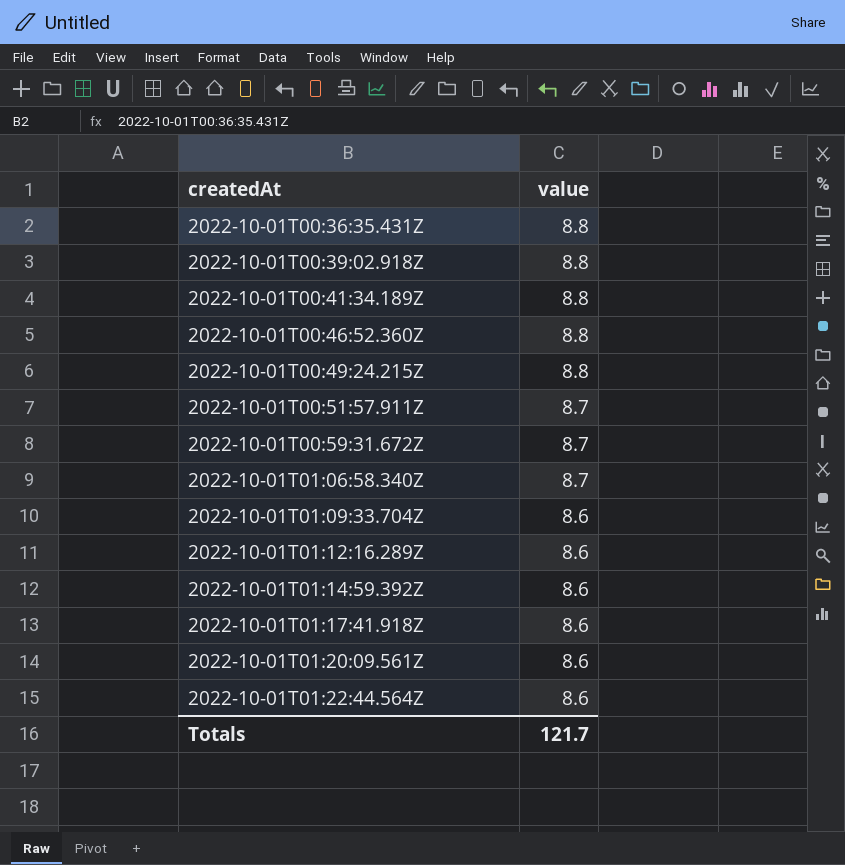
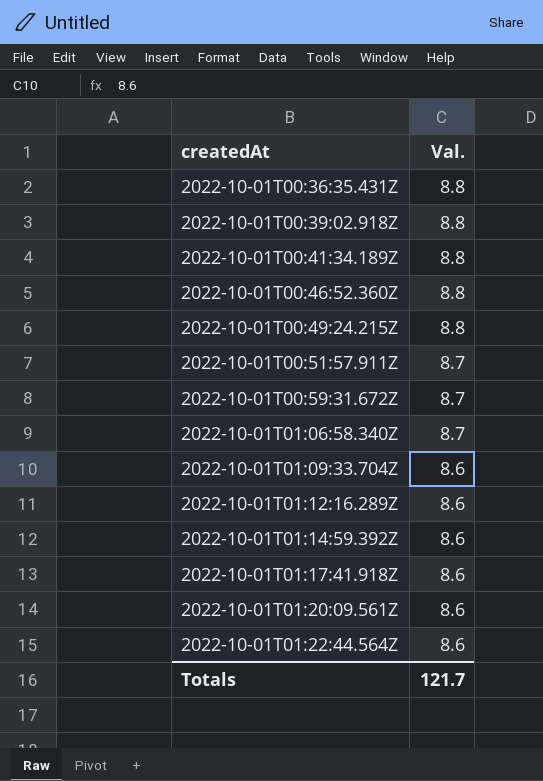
column name: value -> Val.

